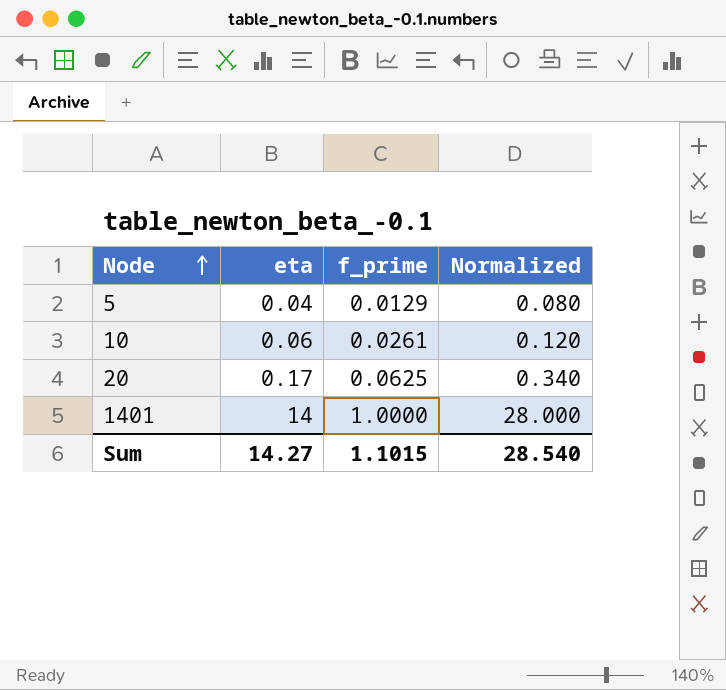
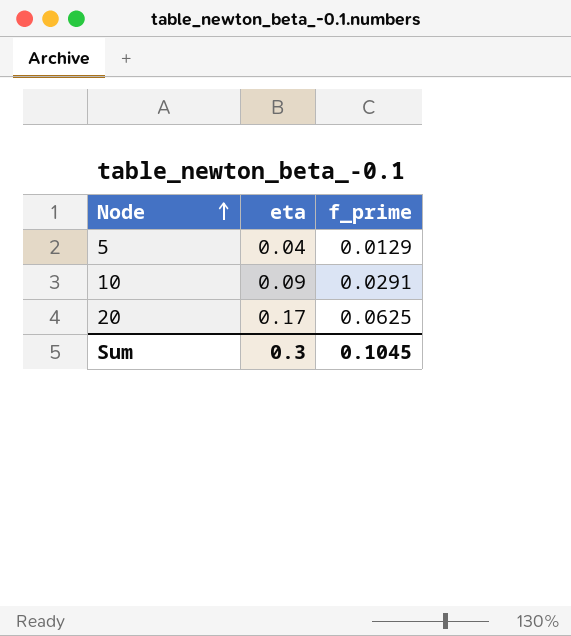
column Normalized | formula: [eta] * 2 -> none
row 1401: 14 | 1.0000 | 28.000 -> none
10 | eta: 0.06 -> 0.09
10 | f_prime: 0.0261 -> 0.0291
Sum | eta: 14.27 -> 0.3
Sum | f_prime: 1.1015 -> 0.1045

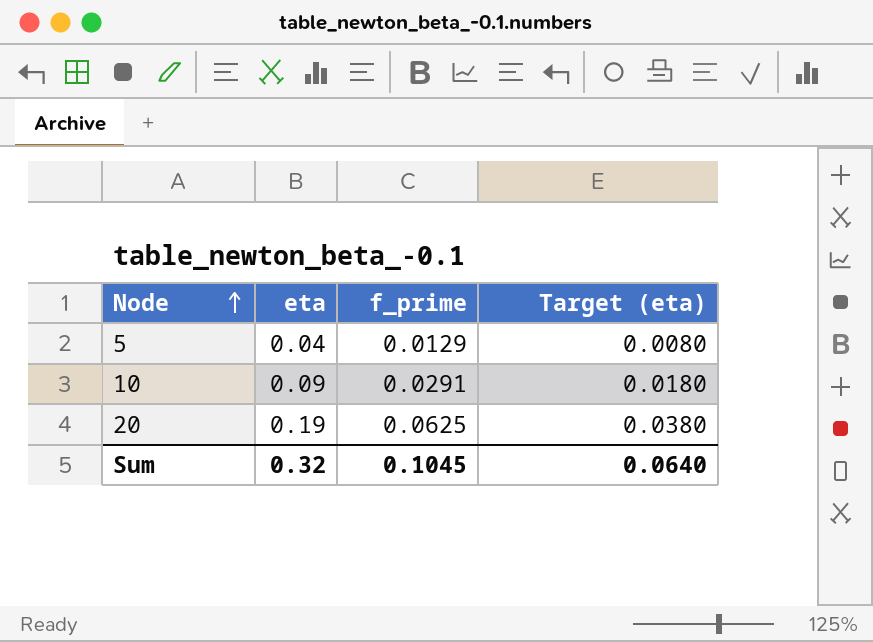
column Target (eta) | formula: none -> [eta] * 0.2
20 | eta: 0.17 -> 0.19
Sum | eta: 0.3 -> 0.32

